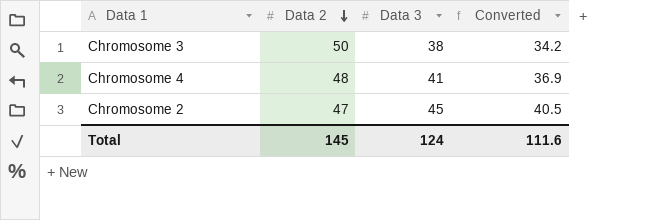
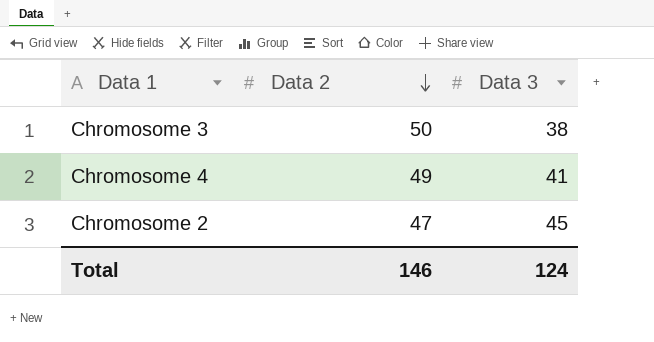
column Converted | formula: [Data 3] * 0.9 -> none
Chromosome 4 | Data 2: 48 -> 49
Total | Data 2: 145 -> 146

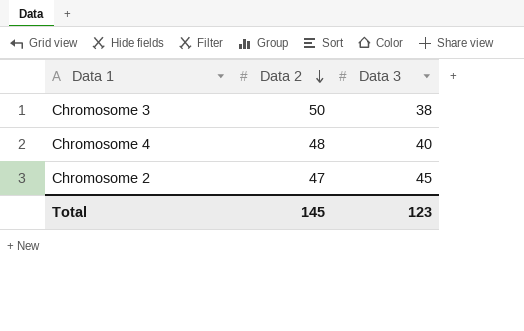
Chromosome 4 | Data 2: 49 -> 48
Chromosome 4 | Data 3: 41 -> 40
Total | Data 2: 146 -> 145
Total | Data 3: 124 -> 123

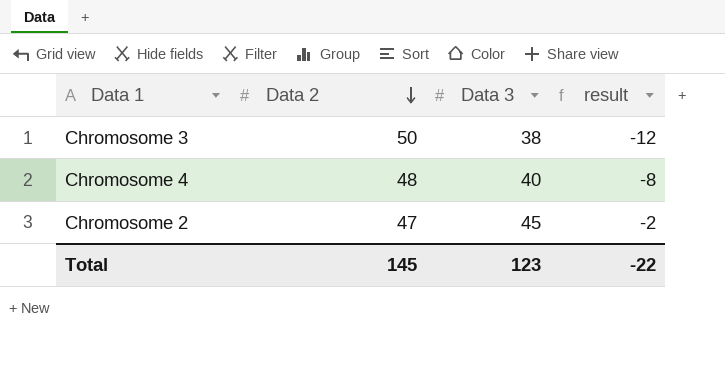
column result | formula: none -> [Data 3] - [Data 2]

